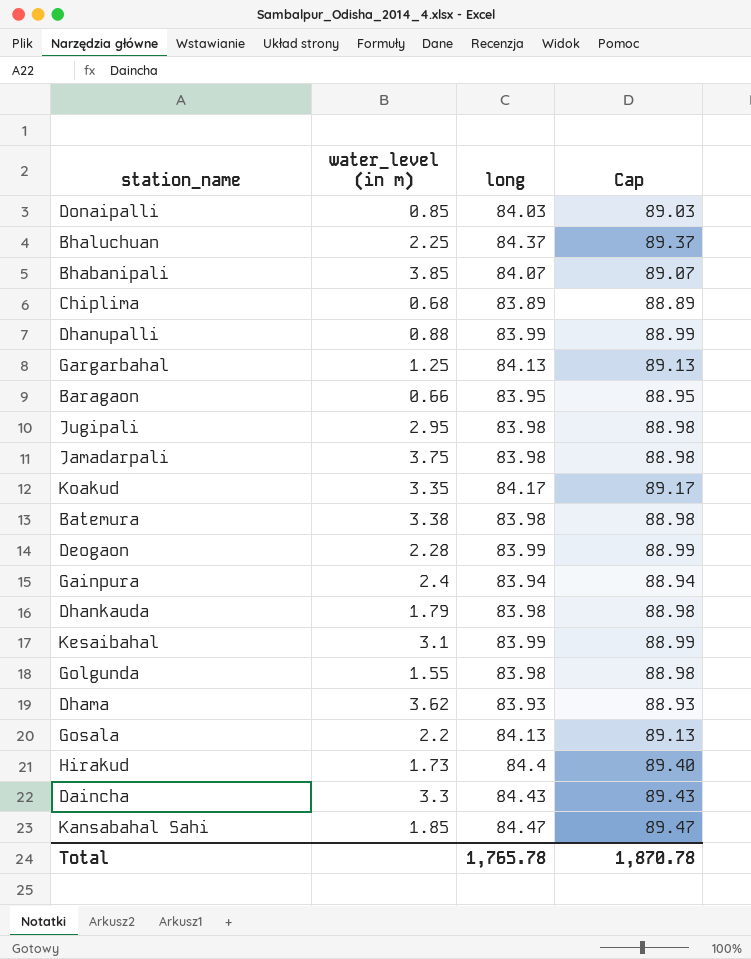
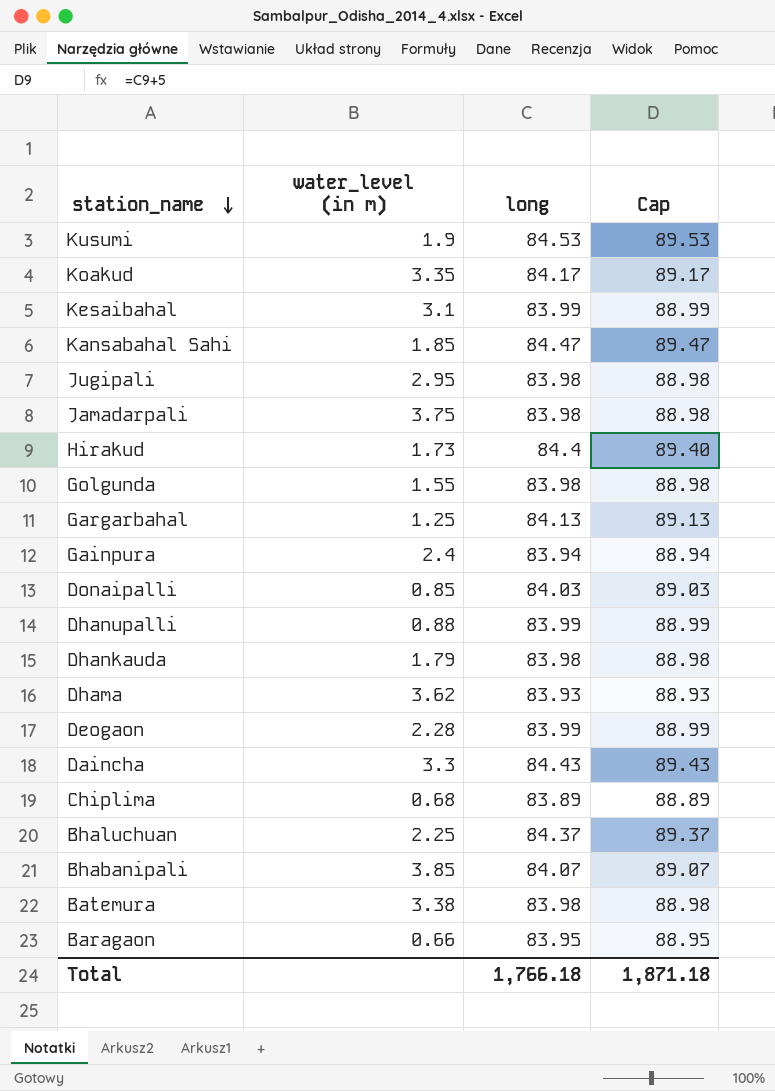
row order: none -> station_name descending
row Gosala: 2.2 | 84.13 | 89.13 -> none
row Kusumi: none -> 1.9 | 84.53 | 89.53
Total | long: 1,765.78 -> 1,766.18
Total | Cap: 1,870.78 -> 1,871.18

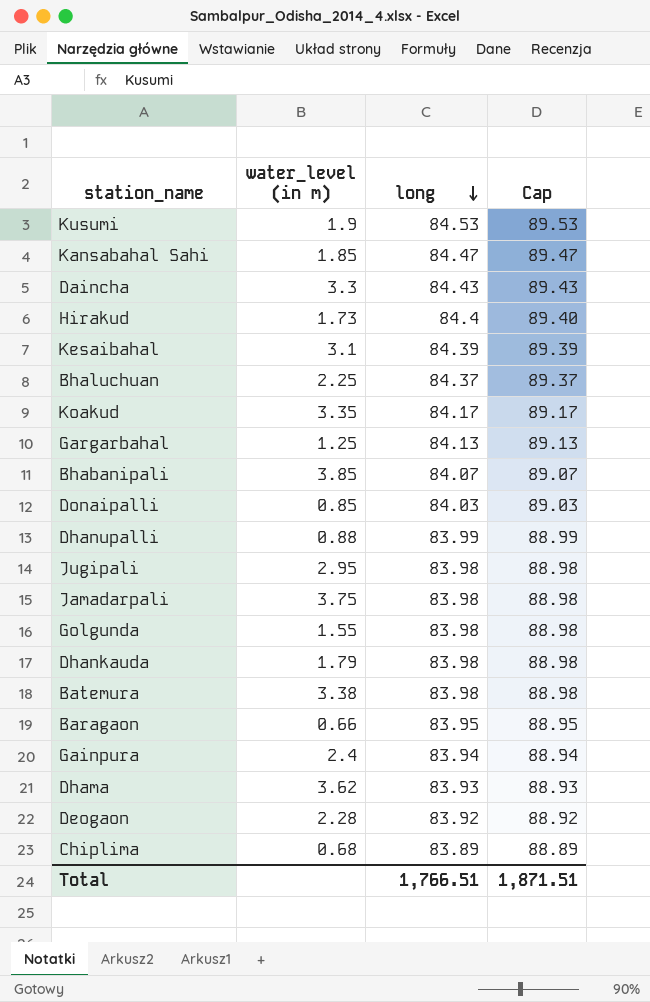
row order: station_name descending -> long descending
Kesaibahal | long: 83.99 -> 84.39
Kesaibahal | Cap: 88.99 -> 89.39
Deogaon | long: 83.99 -> 83.92
Deogaon | Cap: 88.99 -> 88.92
Total | long: 1,766.18 -> 1,766.51
Total | Cap: 1,871.18 -> 1,871.51

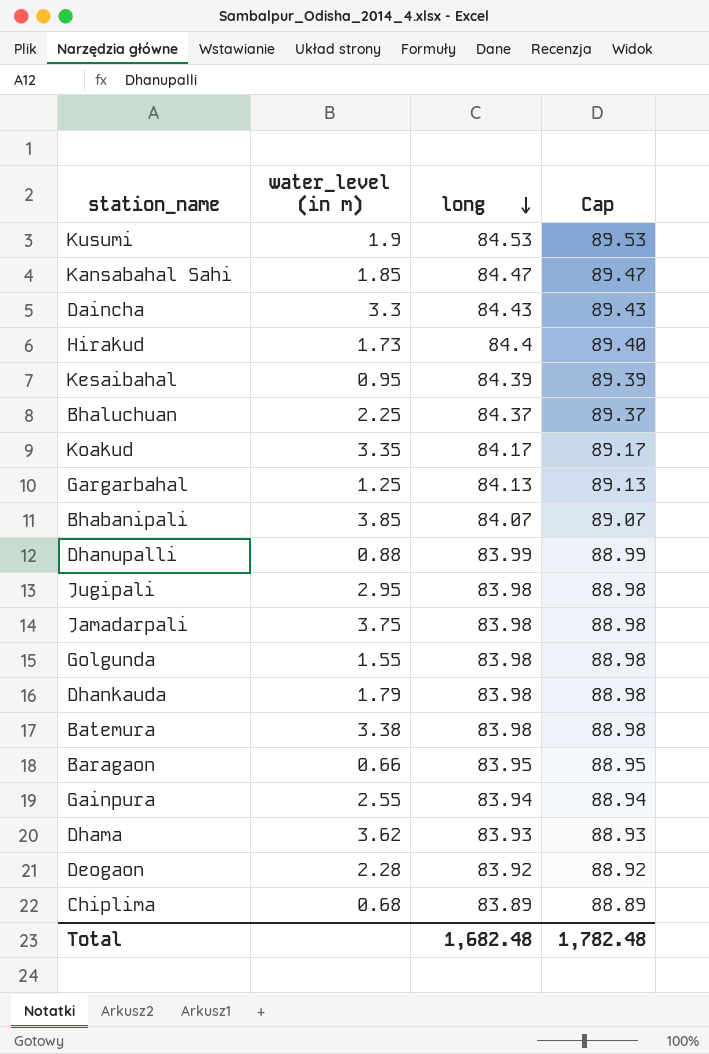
row Donaipalli: 0.85 | 84.03 | 89.03 -> none
Kesaibahal | water_level (in m): 3.1 -> 0.95
Gainpura | water_level (in m): 2.4 -> 2.55
Total | long: 1,766.51 -> 1,682.48
Total | Cap: 1,871.51 -> 1,782.48

